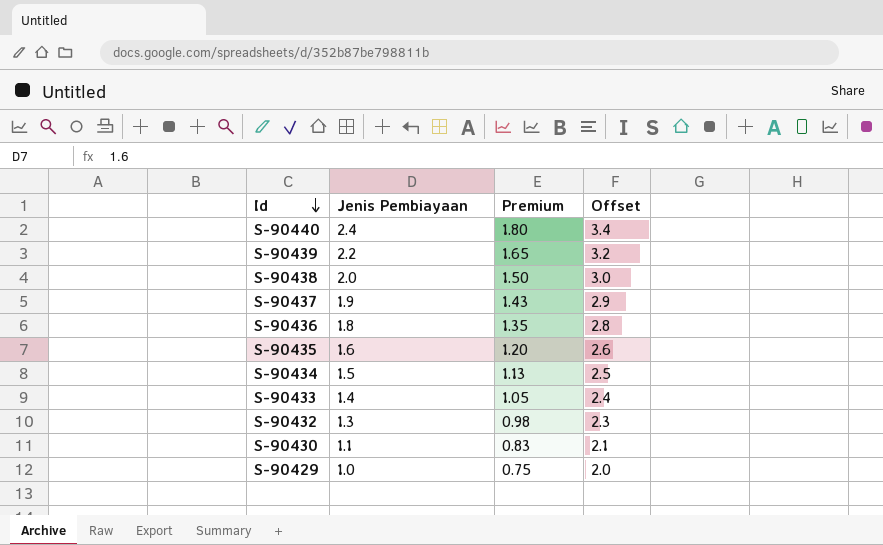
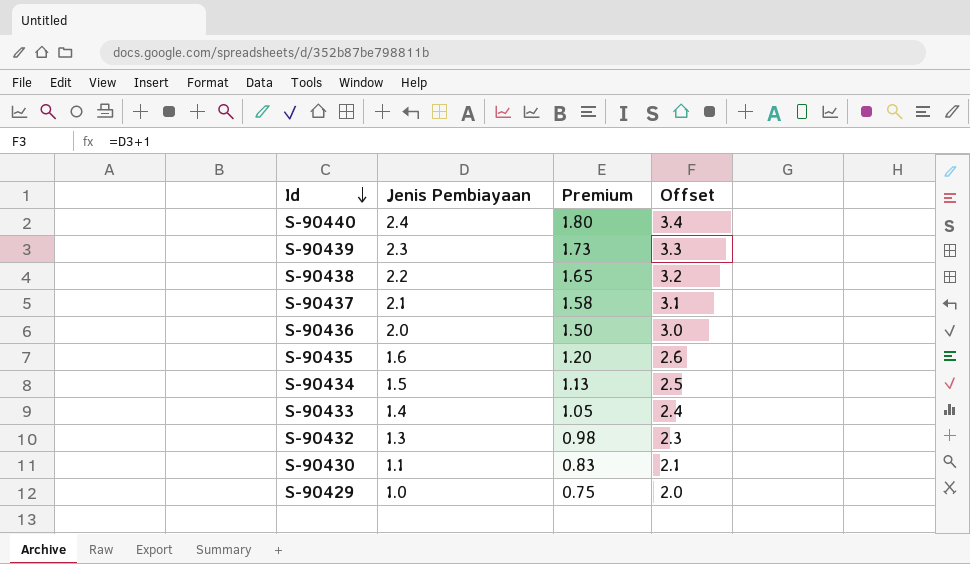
S-90439 | Jenis Pembiayaan: 2.2 -> 2.3
S-90439 | Premium: 1.65 -> 1.73
S-90439 | Offset: 3.2 -> 3.3
S-90438 | Jenis Pembiayaan: 2.0 -> 2.2
S-90438 | Premium: 1.50 -> 1.65
S-90438 | Offset: 3.0 -> 3.2
S-90437 | Jenis Pembiayaan: 1.9 -> 2.1
S-90437 | Premium: 1.43 -> 1.58
S-90437 | Offset: 2.9 -> 3.1
S-90436 | Jenis Pembiayaan: 1.8 -> 2.0
S-90436 | Premium: 1.35 -> 1.50
S-90436 | Offset: 2.8 -> 3.0

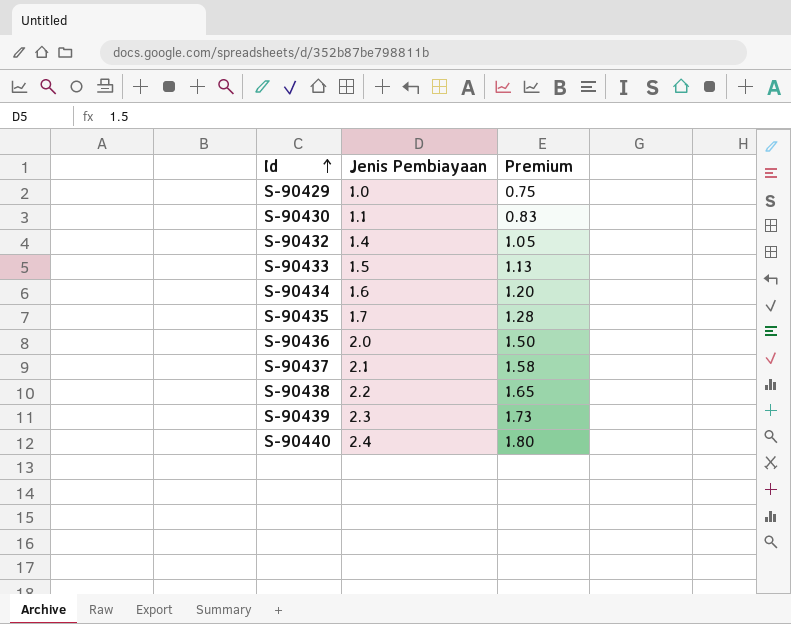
row order: Id descending -> Id ascending
column Offset | formula: [Jenis Pembiayaan] + 1 -> none
S-90432 | Jenis Pembiayaan: 1.3 -> 1.4
S-90432 | Premium: 0.98 -> 1.05
S-90433 | Jenis Pembiayaan: 1.4 -> 1.5
S-90433 | Premium: 1.05 -> 1.13
S-90434 | Jenis Pembiayaan: 1.5 -> 1.6
S-90434 | Premium: 1.13 -> 1.20
S-90435 | Jenis Pembiayaan: 1.6 -> 1.7
S-90435 | Premium: 1.20 -> 1.28

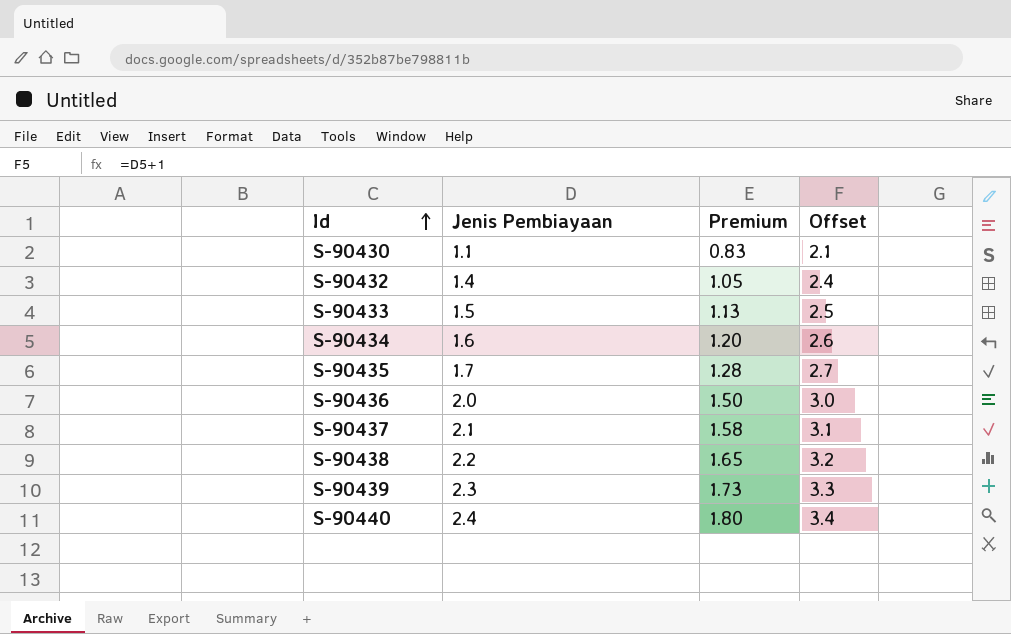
column Offset | formula: none -> [Jenis Pembiayaan] + 1
row S-90429: 1.0 | 0.75 -> none

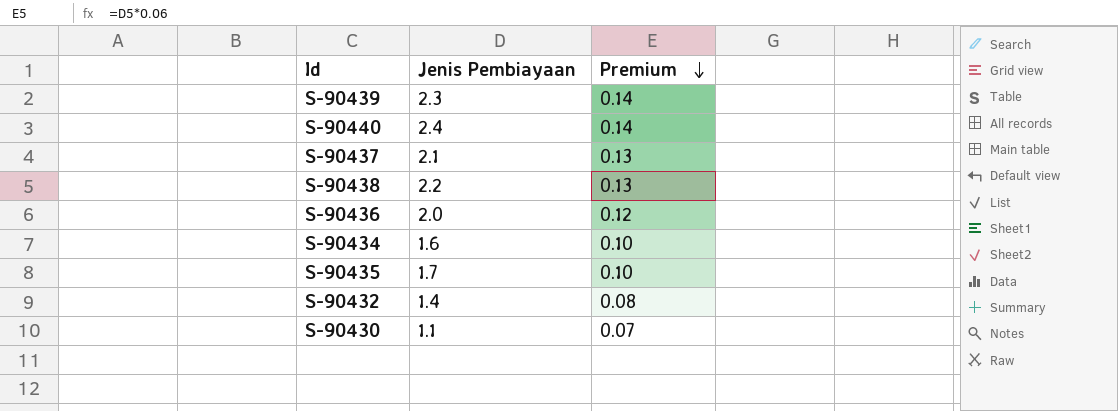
row order: Id ascending -> Premium descending
column Offset | formula: [Jenis Pembiayaan] + 1 -> none
column Premium | formula: [Jenis Pembiayaan] * 0.75 -> [Jenis Pembiayaan] * 0.06
row S-90433: 1.5 | 1.13 | 2.5 -> none

